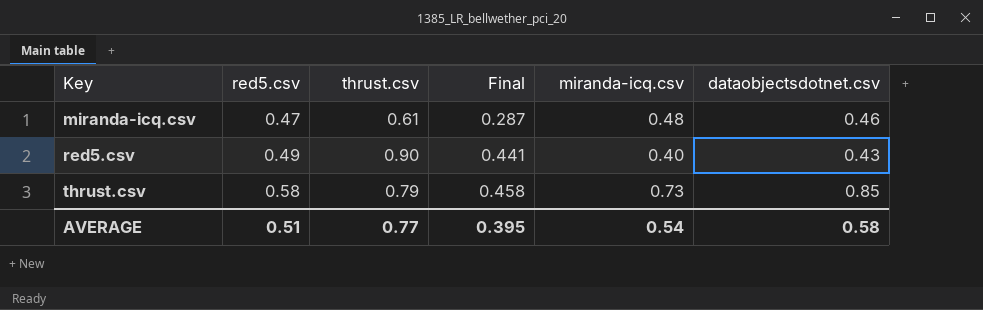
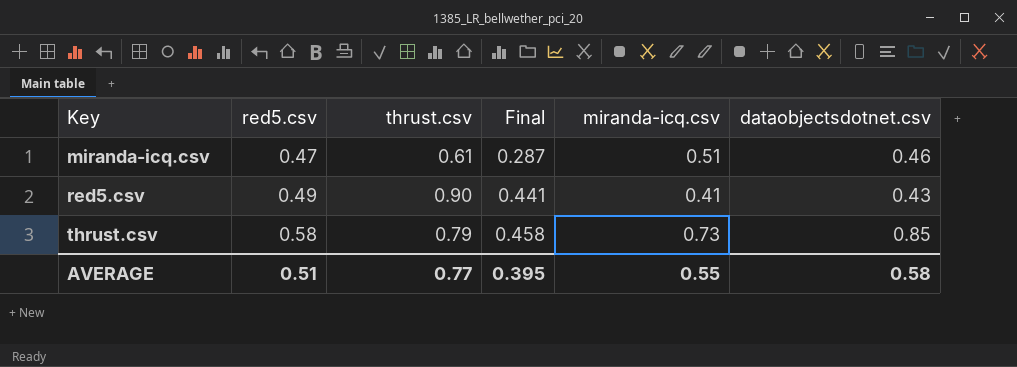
miranda-icq.csv | miranda-icq.csv: 0.48 -> 0.51
red5.csv | miranda-icq.csv: 0.40 -> 0.41
AVERAGE | miranda-icq.csv: 0.54 -> 0.55

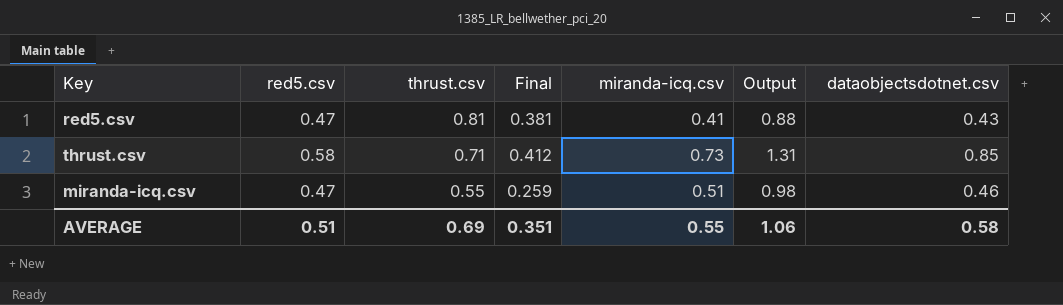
row order: Key ascending -> thrust.csv descending
column Output | formula: none -> [red5.csv] + [miranda-icq.csv]
red5.csv | red5.csv: 0.49 -> 0.47
red5.csv | thrust.csv: 0.90 -> 0.81
red5.csv | Final: 0.441 -> 0.381
thrust.csv | thrust.csv: 0.79 -> 0.71
thrust.csv | Final: 0.458 -> 0.412
miranda-icq.csv | thrust.csv: 0.61 -> 0.55
miranda-icq.csv | Final: 0.287 -> 0.259
AVERAGE | thrust.csv: 0.77 -> 0.69
AVERAGE | Final: 0.395 -> 0.351

